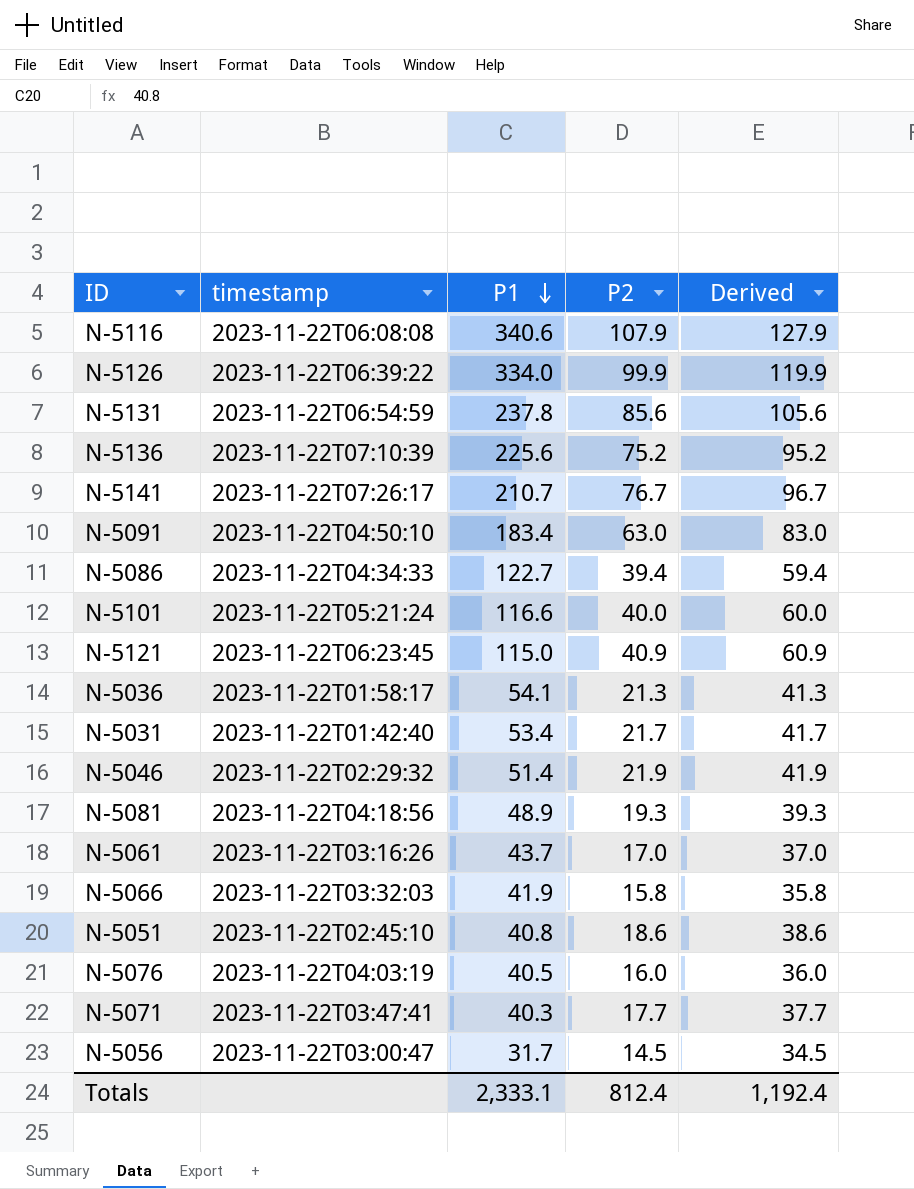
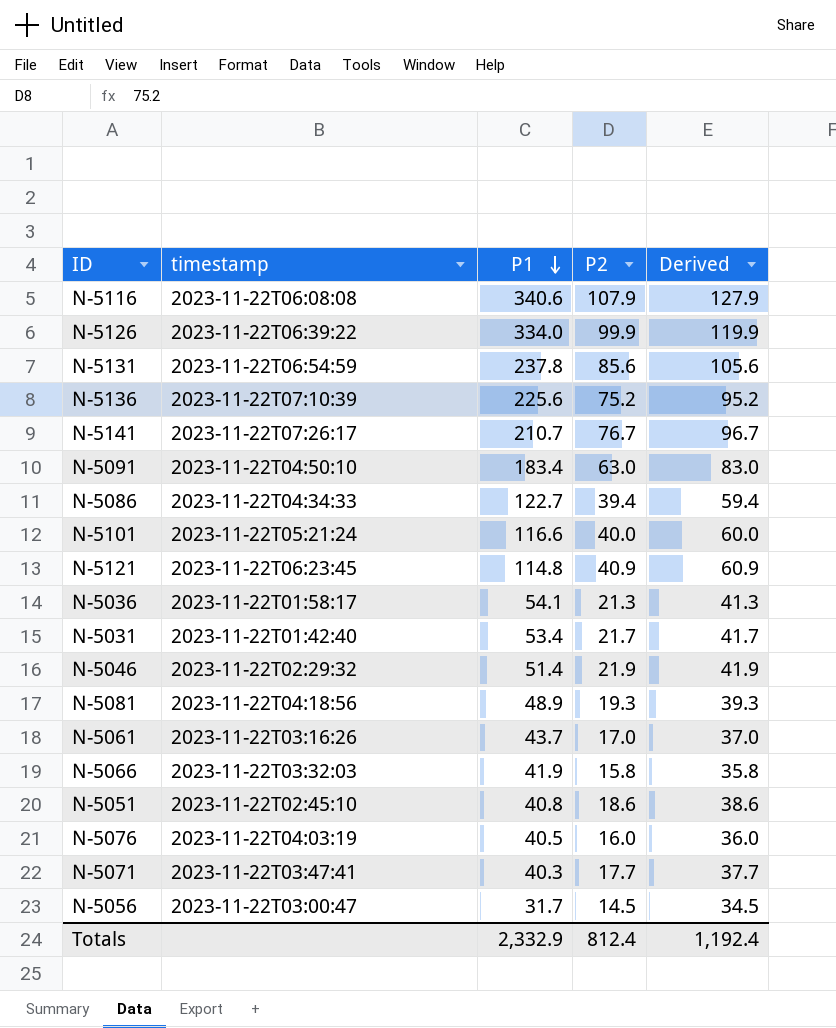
N-5121 | P1: 115.0 -> 114.8
Totals | P1: 2,333.1 -> 2,332.9

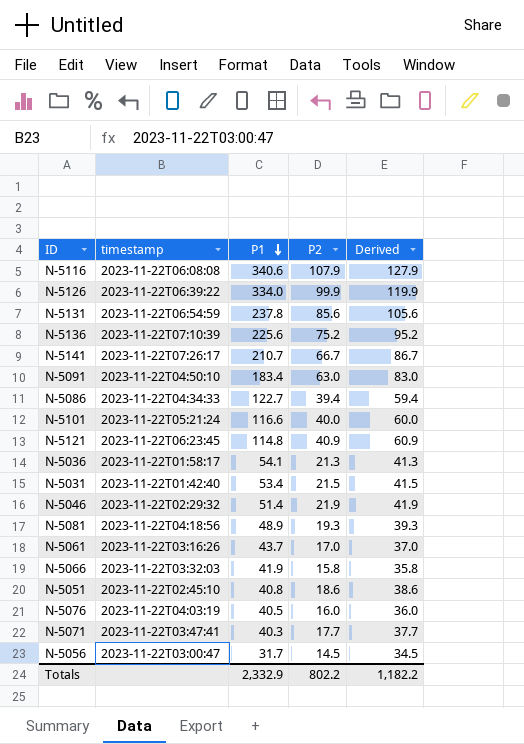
N-5141 | P2: 76.7 -> 66.7
N-5141 | Derived: 96.7 -> 86.7
N-5031 | P2: 21.7 -> 21.5
N-5031 | Derived: 41.7 -> 41.5
Totals | P2: 812.4 -> 802.2
Totals | Derived: 1,192.4 -> 1,182.2

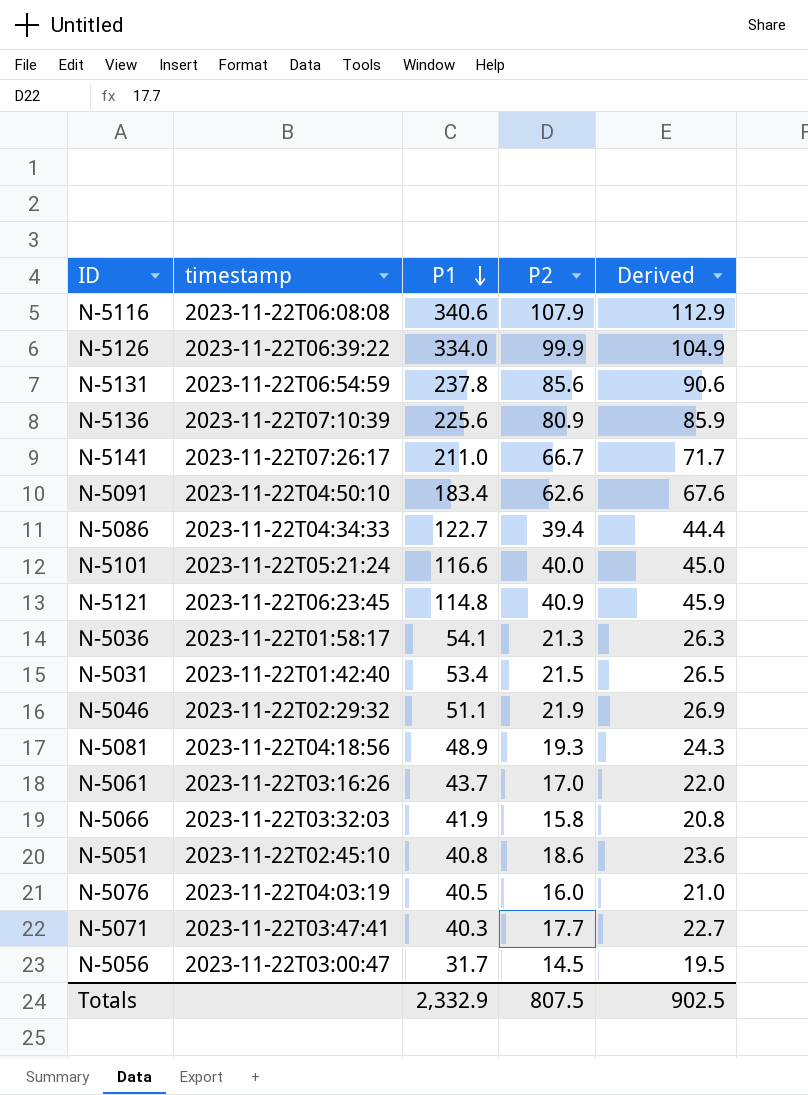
column Derived | formula: [P2] + 20 -> [P2] + 5
N-5136 | P2: 75.2 -> 80.9
N-5141 | P1: 210.7 -> 211.0
N-5091 | P2: 63.0 -> 62.6
N-5046 | P1: 51.4 -> 51.1
Totals | P2: 802.2 -> 807.5
Totals | Derived: 1,182.2 -> 902.5

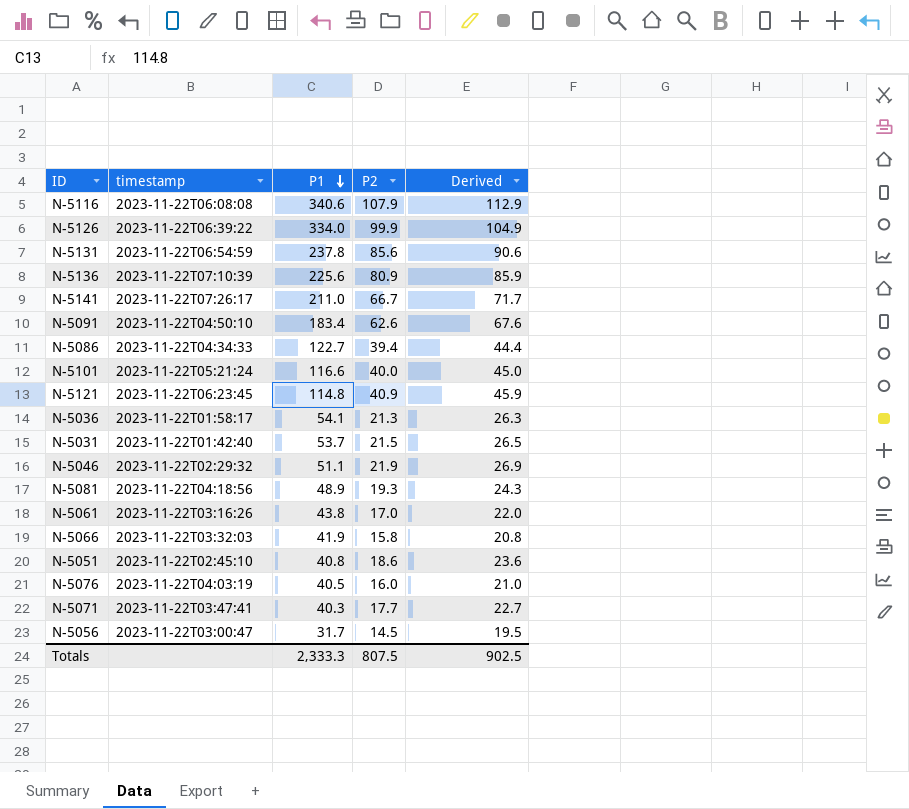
N-5031 | P1: 53.4 -> 53.7
N-5061 | P1: 43.7 -> 43.8
Totals | P1: 2,332.9 -> 2,333.3

